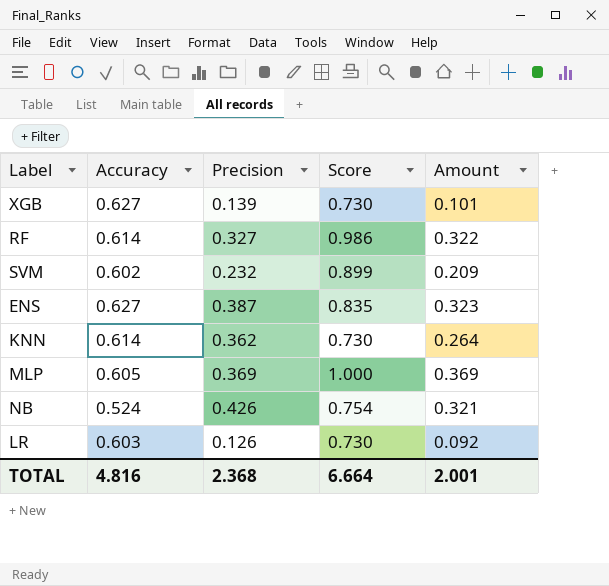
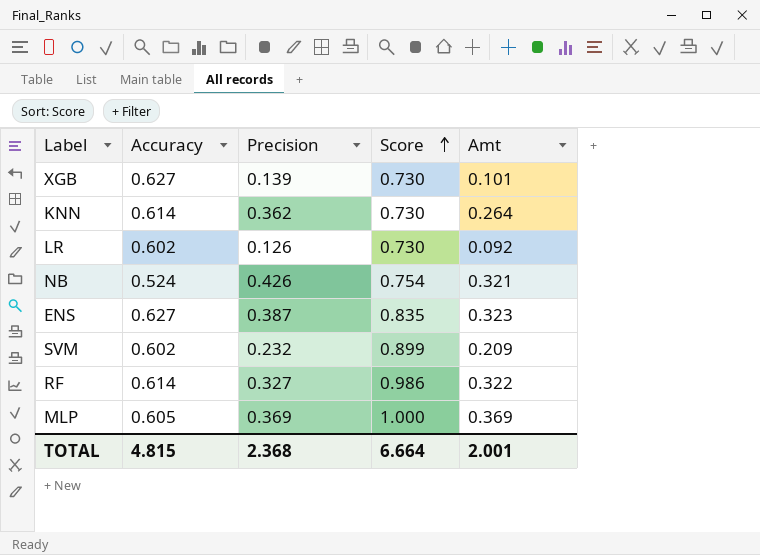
row order: none -> Score ascending
column name: Amount -> Amt
LR | Accuracy: 0.603 -> 0.602
TOTAL | Accuracy: 4.816 -> 4.815

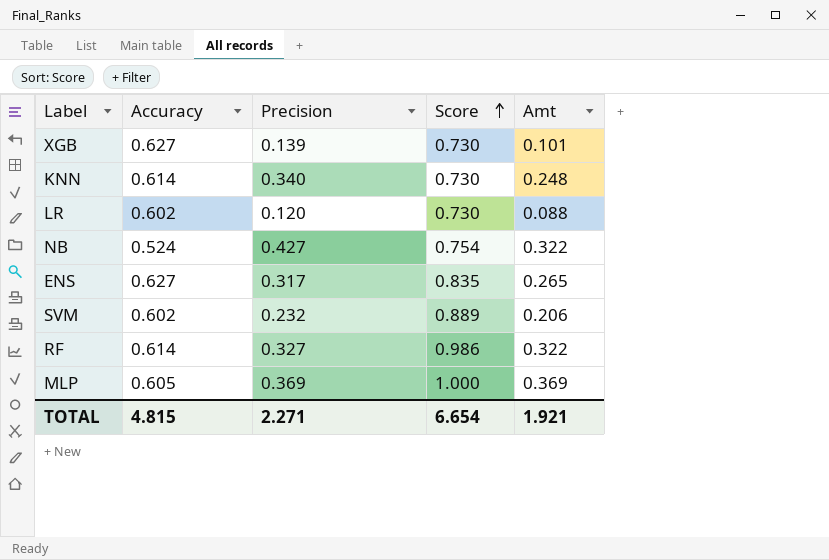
KNN | Precision: 0.362 -> 0.340
KNN | Amt: 0.264 -> 0.248
LR | Precision: 0.126 -> 0.120
LR | Amt: 0.092 -> 0.088
NB | Precision: 0.426 -> 0.427
NB | Amt: 0.321 -> 0.322
ENS | Precision: 0.387 -> 0.317
ENS | Amt: 0.323 -> 0.265
SVM | Score: 0.899 -> 0.889
SVM | Amt: 0.209 -> 0.206
TOTAL | Precision: 2.368 -> 2.271
TOTAL | Score: 6.664 -> 6.654
TOTAL | Amt: 2.001 -> 1.921

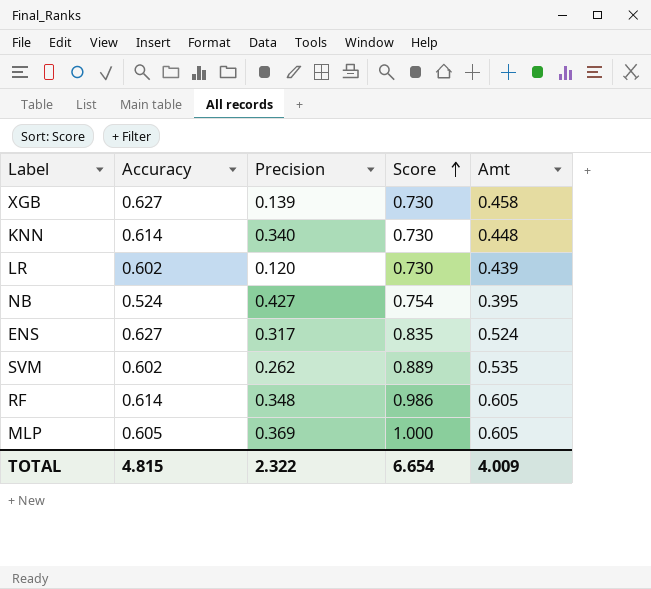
column Amt | formula: [Precision] * [Score] -> [Accuracy] * [Score]
SVM | Precision: 0.232 -> 0.262
RF | Precision: 0.327 -> 0.348
TOTAL | Precision: 2.271 -> 2.322
TOTAL | Amt: 1.921 -> 4.009

